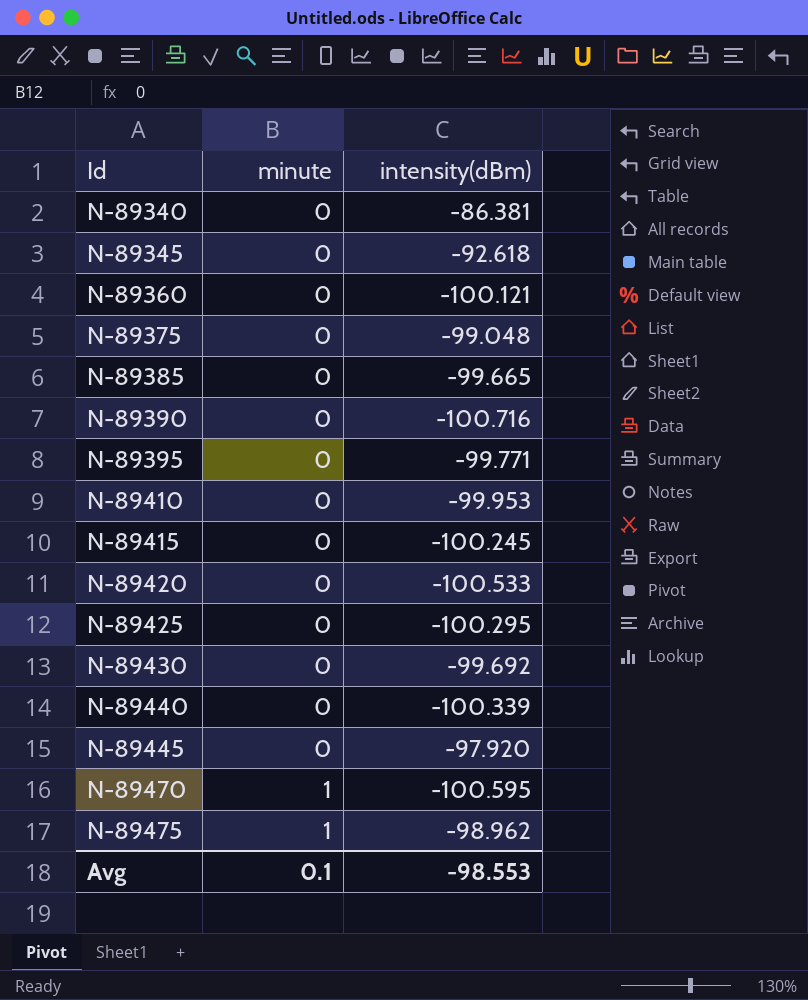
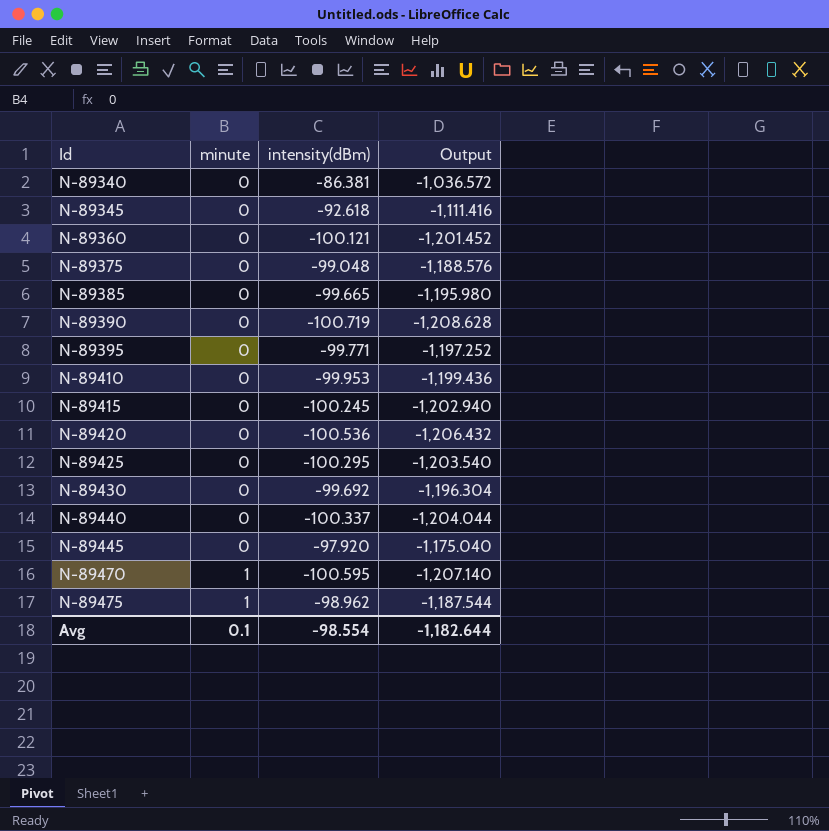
column Output | formula: none -> [intensity(dBm)] * 12
N-89390 | intensity(dBm): -100.716 -> -100.719
N-89420 | intensity(dBm): -100.533 -> -100.536
N-89440 | intensity(dBm): -100.339 -> -100.337
Avg | intensity(dBm): -98.553 -> -98.554

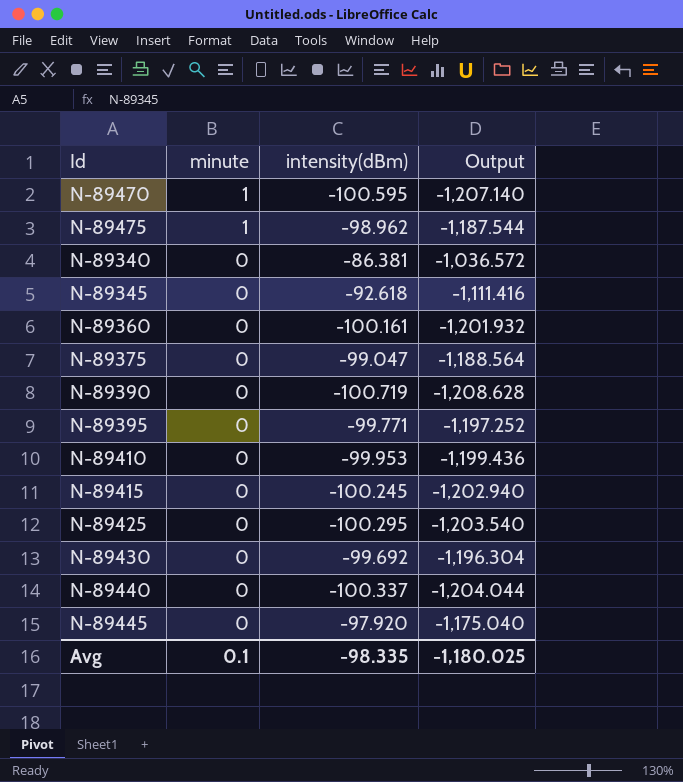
row order: Id ascending -> minute descending
row N-89385: 0 | -99.665 | -1,195.980 -> none
row N-89420: 0 | -100.536 | -1,206.432 -> none
N-89360 | intensity(dBm): -100.121 -> -100.161
N-89360 | Output: -1,201.452 -> -1,201.932
N-89375 | intensity(dBm): -99.048 -> -99.047
N-89375 | Output: -1,188.576 -> -1,188.564
Avg | intensity(dBm): -98.554 -> -98.335
Avg | Output: -1,182.644 -> -1,180.025

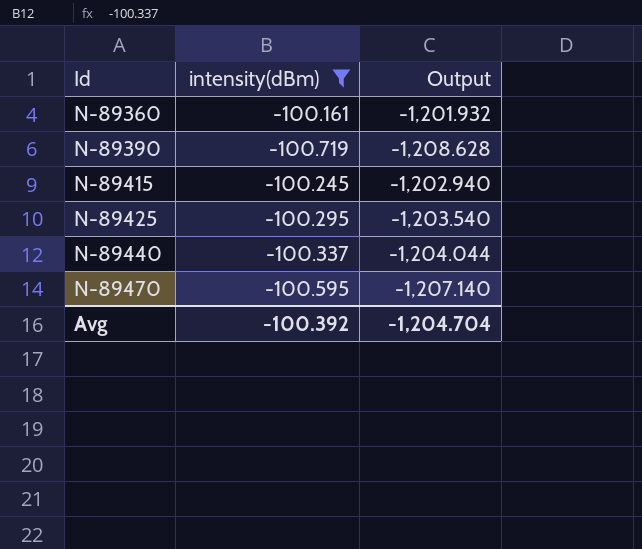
filter: none -> intensity(dBm) <= -100.161
row order: minute descending -> Id ascending
column minute | position: 2 -> none
Avg | intensity(dBm): -98.335 -> -100.392
Avg | Output: -1,180.025 -> -1,204.704

